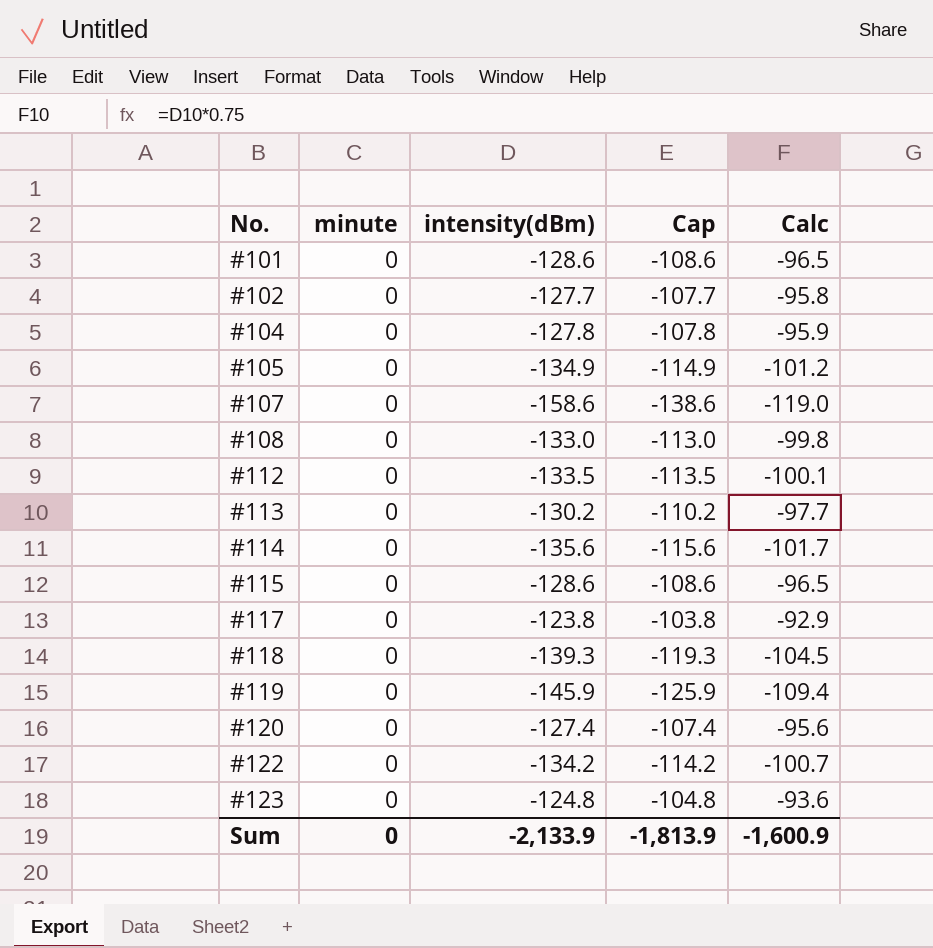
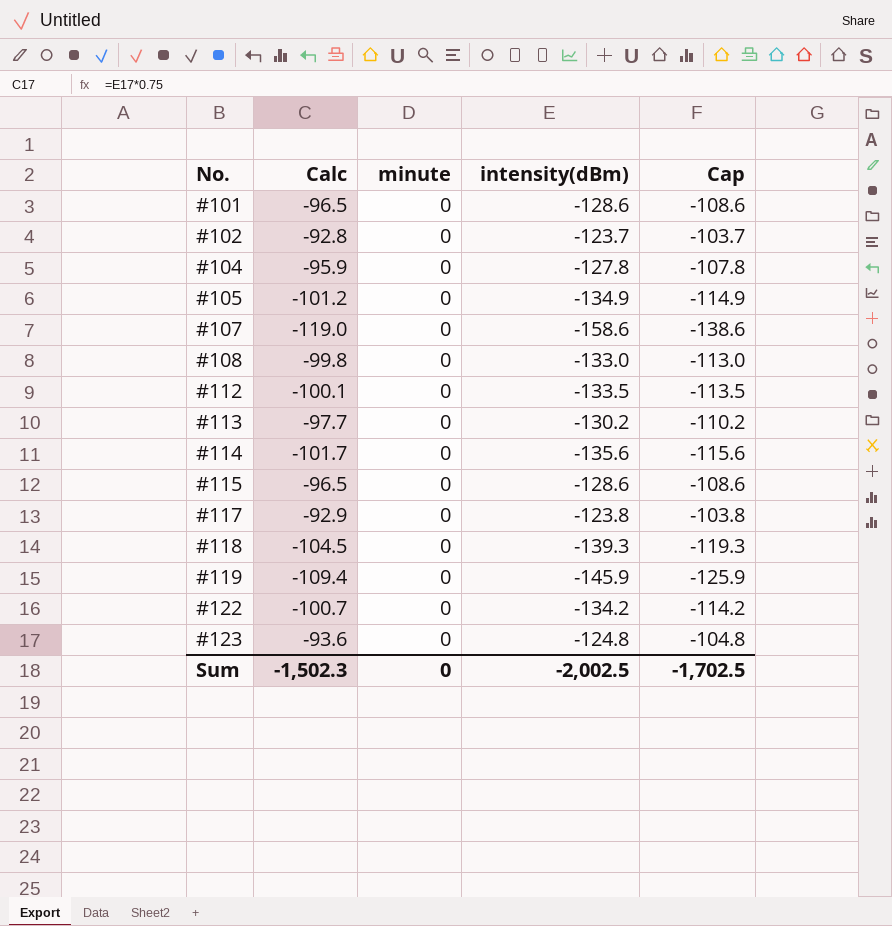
column Calc | position: 5 -> 2
row #120: 0 | -127.4 | -107.4 | -95.6 -> none
#102 | Calc: -95.8 -> -92.8
#102 | intensity(dBm): -127.7 -> -123.7
#102 | Cap: -107.7 -> -103.7
Sum | Calc: -1,600.9 -> -1,502.3
Sum | intensity(dBm): -2,133.9 -> -2,002.5
Sum | Cap: -1,813.9 -> -1,702.5

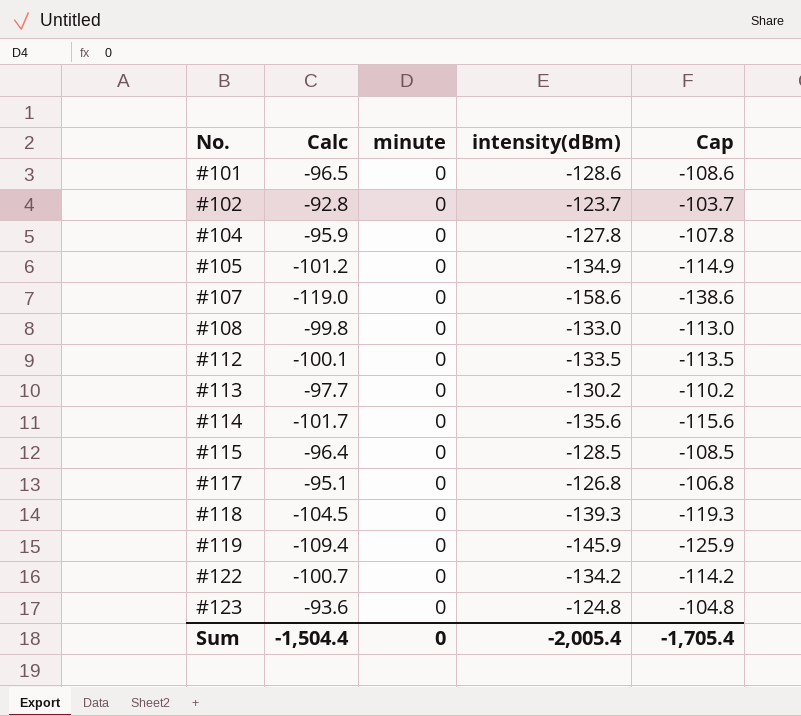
#115 | Calc: -96.5 -> -96.4
#115 | intensity(dBm): -128.6 -> -128.5
#115 | Cap: -108.6 -> -108.5
#117 | Calc: -92.9 -> -95.1
#117 | intensity(dBm): -123.8 -> -126.8
#117 | Cap: -103.8 -> -106.8
Sum | Calc: -1,502.3 -> -1,504.4
Sum | intensity(dBm): -2,002.5 -> -2,005.4
Sum | Cap: -1,702.5 -> -1,705.4

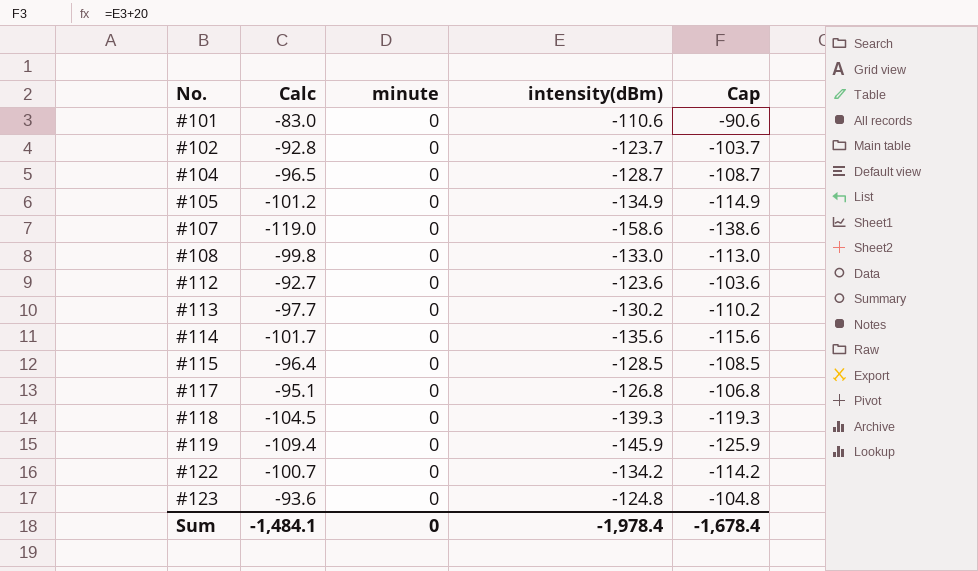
#101 | Calc: -96.5 -> -83.0
#101 | intensity(dBm): -128.6 -> -110.6
#101 | Cap: -108.6 -> -90.6
#104 | Calc: -95.9 -> -96.5
#104 | intensity(dBm): -127.8 -> -128.7
#104 | Cap: -107.8 -> -108.7
#112 | Calc: -100.1 -> -92.7
#112 | intensity(dBm): -133.5 -> -123.6
#112 | Cap: -113.5 -> -103.6
Sum | Calc: -1,504.4 -> -1,484.1
Sum | intensity(dBm): -2,005.4 -> -1,978.4
Sum | Cap: -1,705.4 -> -1,678.4

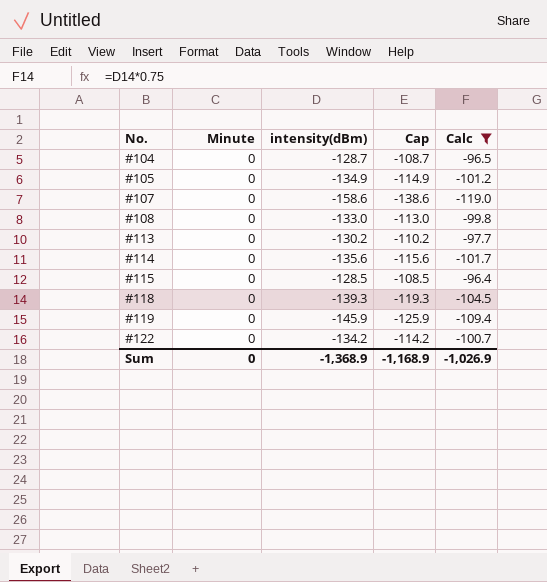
filter: none -> Calc <= -96.4
column name: minute -> Minute
column Calc | position: 2 -> 5
Sum | intensity(dBm): -1,978.4 -> -1,368.9
Sum | Cap: -1,678.4 -> -1,168.9
Sum | Calc: -1,484.1 -> -1,026.9

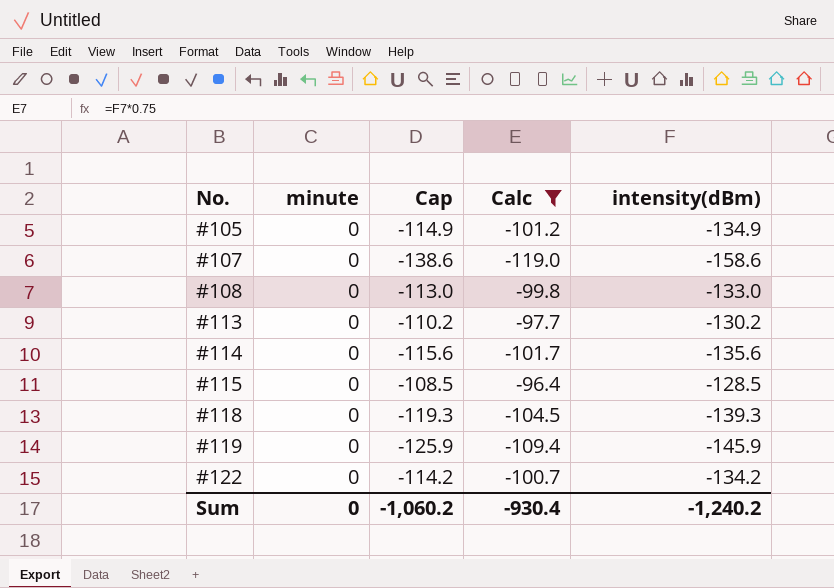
column name: Minute -> minute
column intensity(dBm) | position: 3 -> 5
row #104: 0 | -128.7 | -108.7 | -96.5 -> none
Sum | Cap: -1,168.9 -> -1,060.2
Sum | Calc: -1,026.9 -> -930.4
Sum | intensity(dBm): -1,368.9 -> -1,240.2

